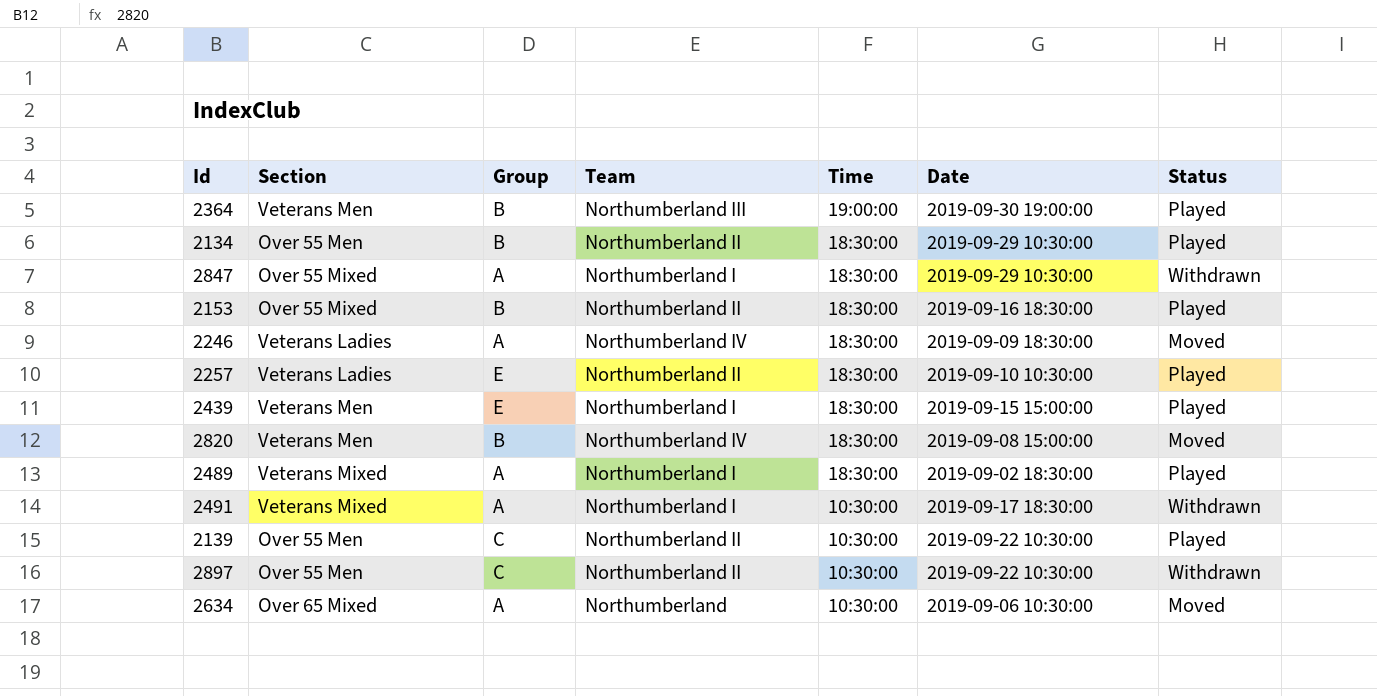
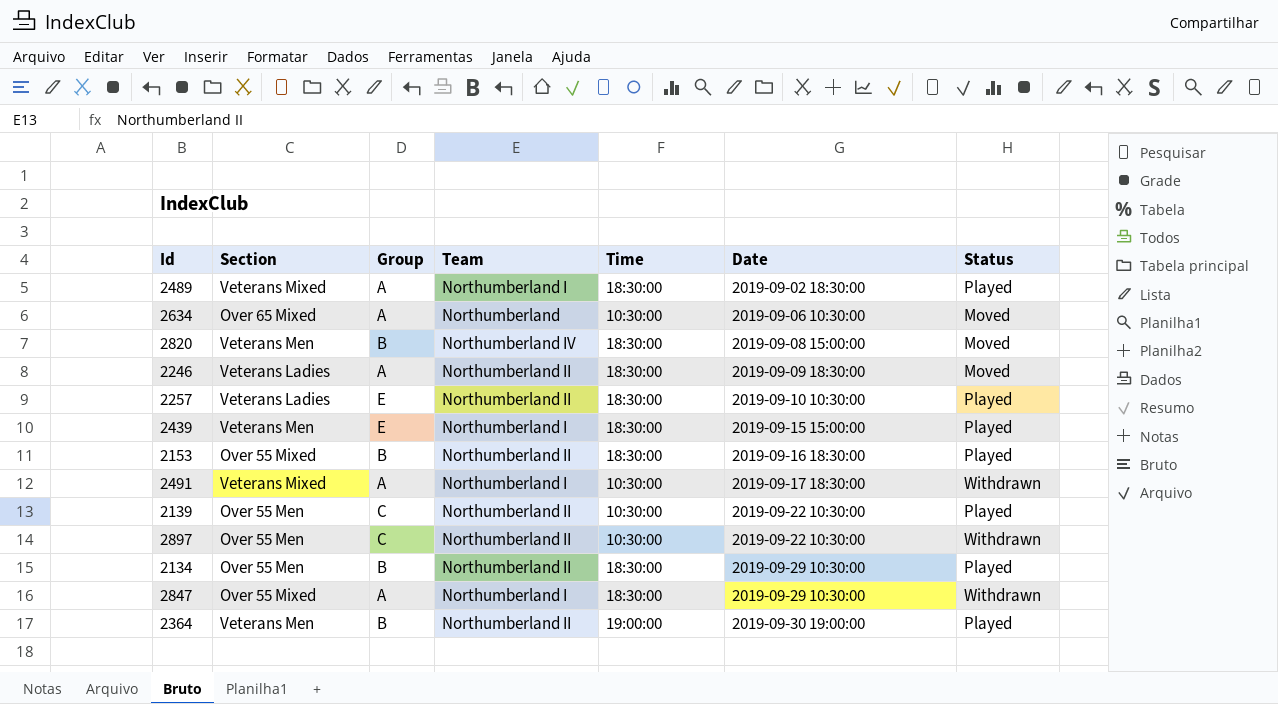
row order: Time descending -> Date ascending
2246 | Team: Northumberland IV -> Northumberland II
2364 | Team: Northumberland III -> Northumberland II

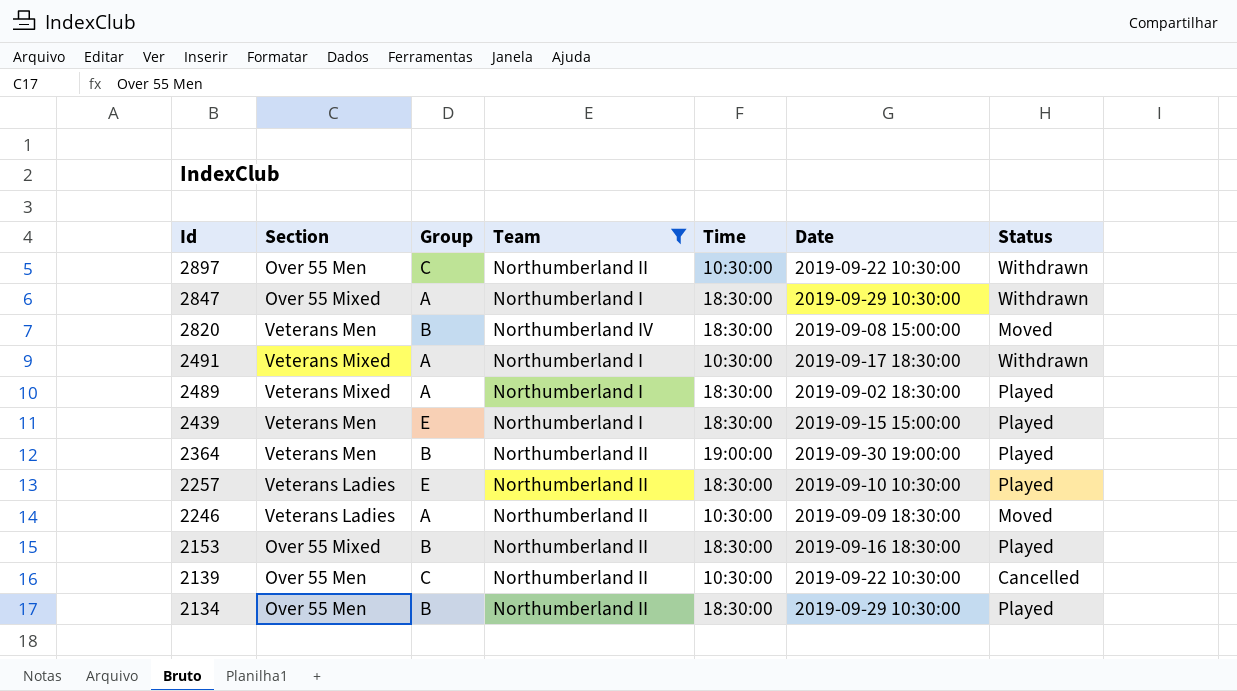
filter: none -> Team != Northumberland
row order: Date ascending -> Id descending
2246 | Time: 18:30:00 -> 10:30:00
2139 | Status: Played -> Cancelled

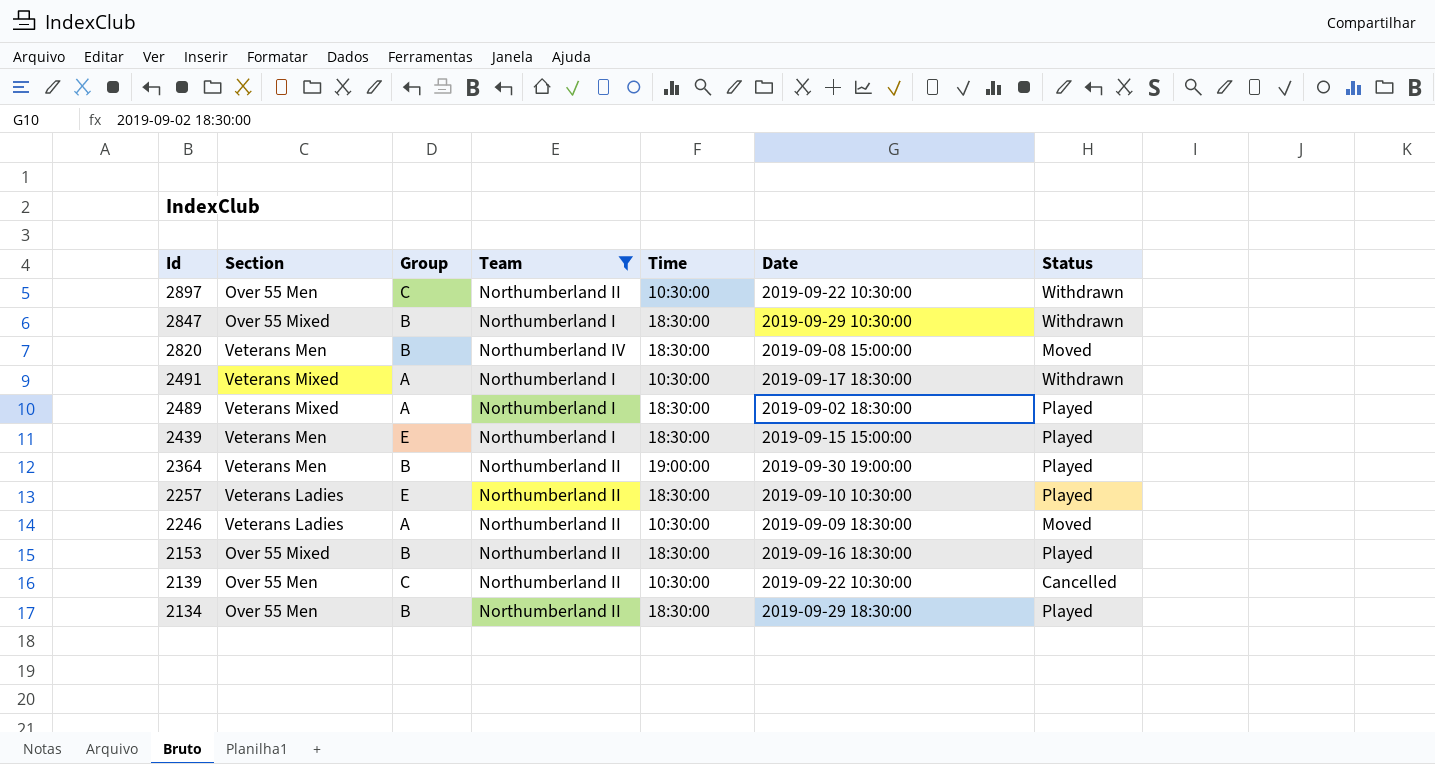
2847 | Group: A -> B
2134 | Date: 2019-09-29 10:30:00 -> 2019-09-29 18:30:00

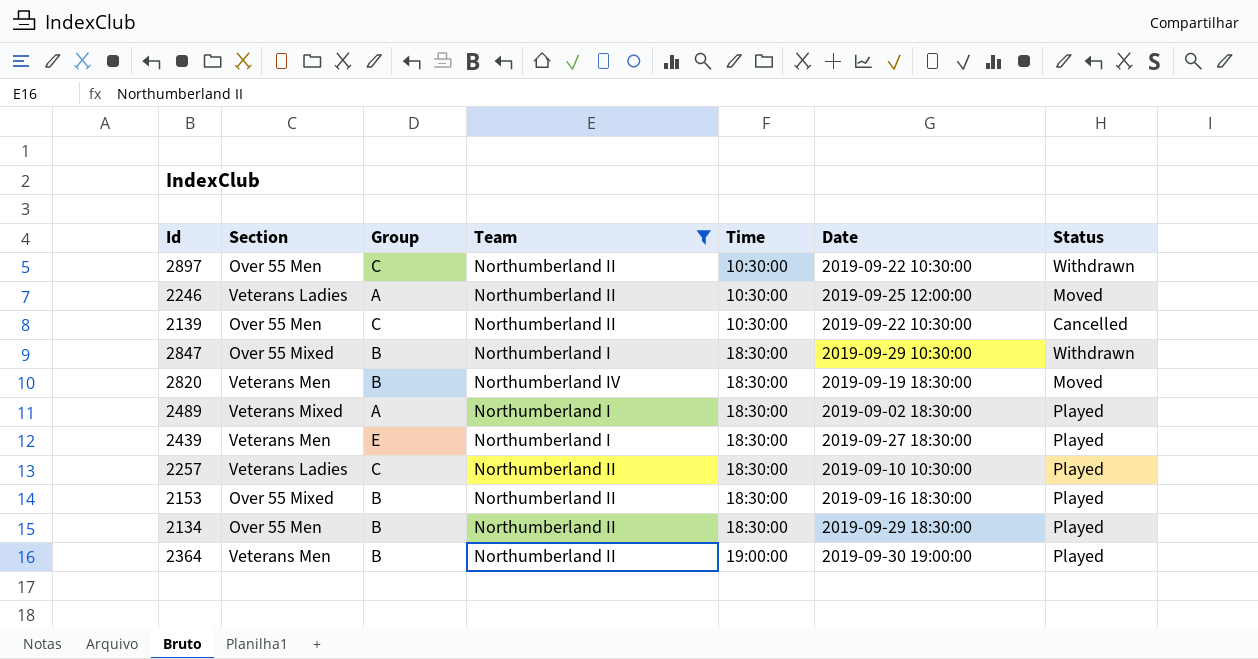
row order: Id descending -> Time ascending
row 2491: Veterans Mixed | A | Northumberland I | 10:30:00 | 2019-09-17 18:30:00 | Withdrawn -> none
2246 | Date: 2019-09-09 18:30:00 -> 2019-09-25 12:00:00
2820 | Date: 2019-09-08 15:00:00 -> 2019-09-19 18:30:00
2439 | Date: 2019-09-15 15:00:00 -> 2019-09-27 18:30:00
2257 | Group: E -> C

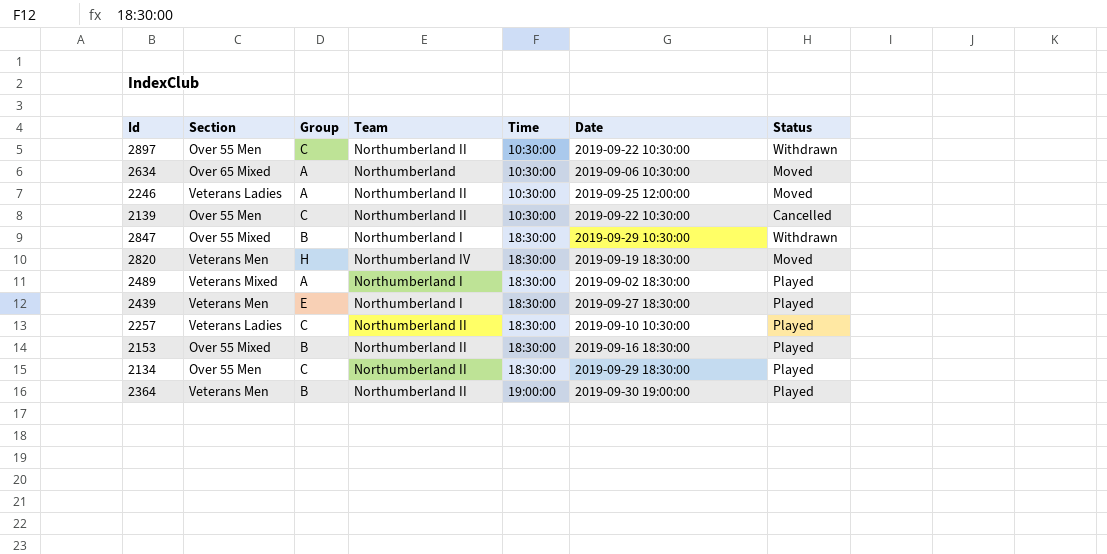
filter: Team != Northumberland -> none
2820 | Group: B -> H
2134 | Group: B -> C

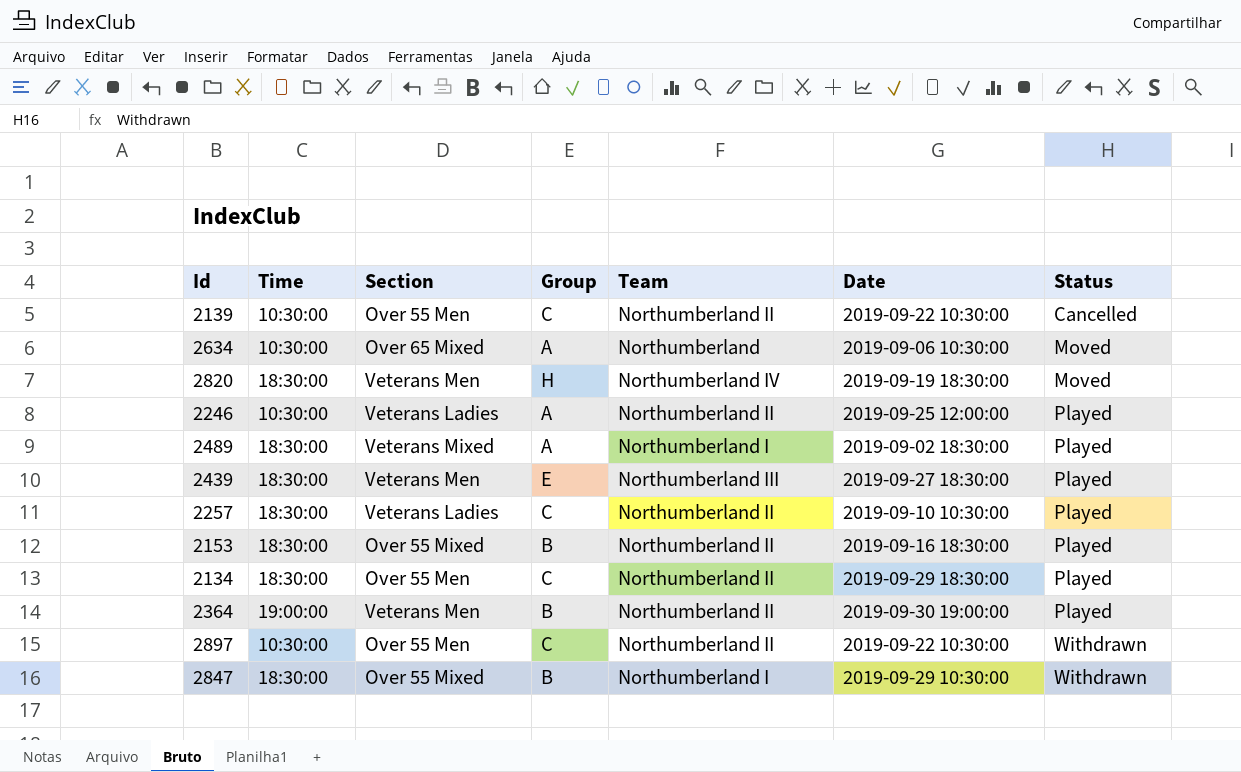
row order: Time ascending -> Status ascending
column Time | position: 5 -> 2
2246 | Status: Moved -> Played
2439 | Team: Northumberland I -> Northumberland III

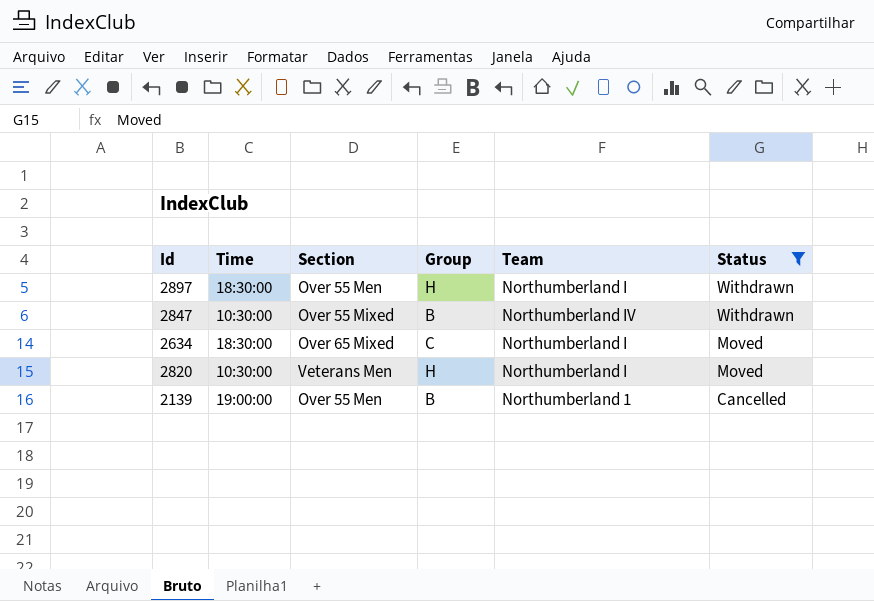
filter: none -> Status != Played
row order: Status ascending -> Status descending
column Date | position: 6 -> none
2897 | Time: 10:30:00 -> 18:30:00
2897 | Group: C -> H
2897 | Team: Northumberland II -> Northumberland I
2847 | Time: 18:30:00 -> 10:30:00
2847 | Team: Northumberland I -> Northumberland IV
2634 | Time: 10:30:00 -> 18:30:00
2634 | Group: A -> C
2634 | Team: Northumberland -> Northumberland I
2820 | Time: 18:30:00 -> 10:30:00
2820 | Team: Northumberland IV -> Northumberland I
2139 | Time: 10:30:00 -> 19:00:00
2139 | Group: C -> B
2139 | Team: Northumberland II -> Northumberland 1

